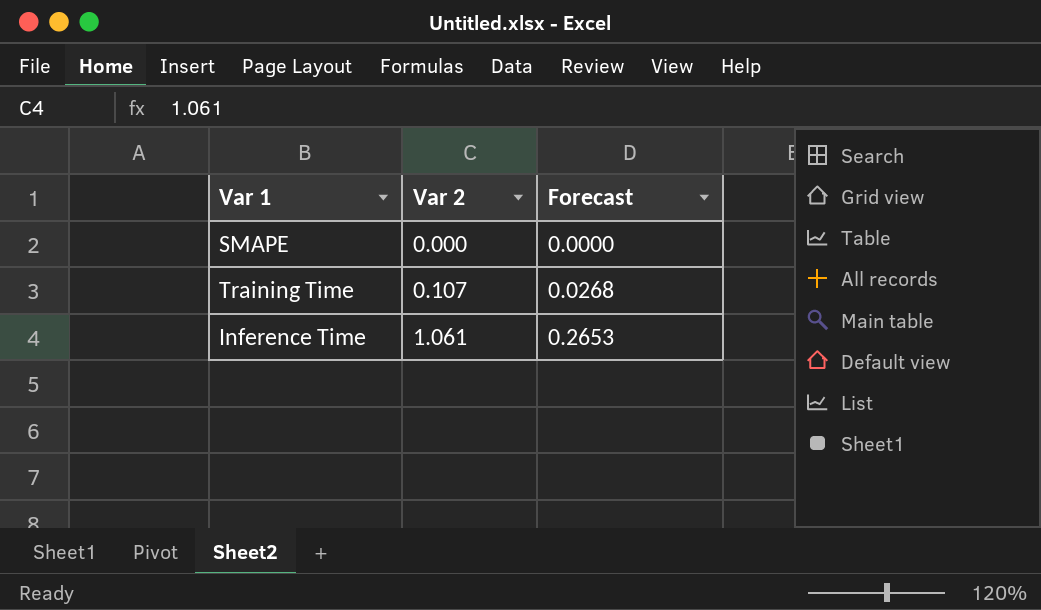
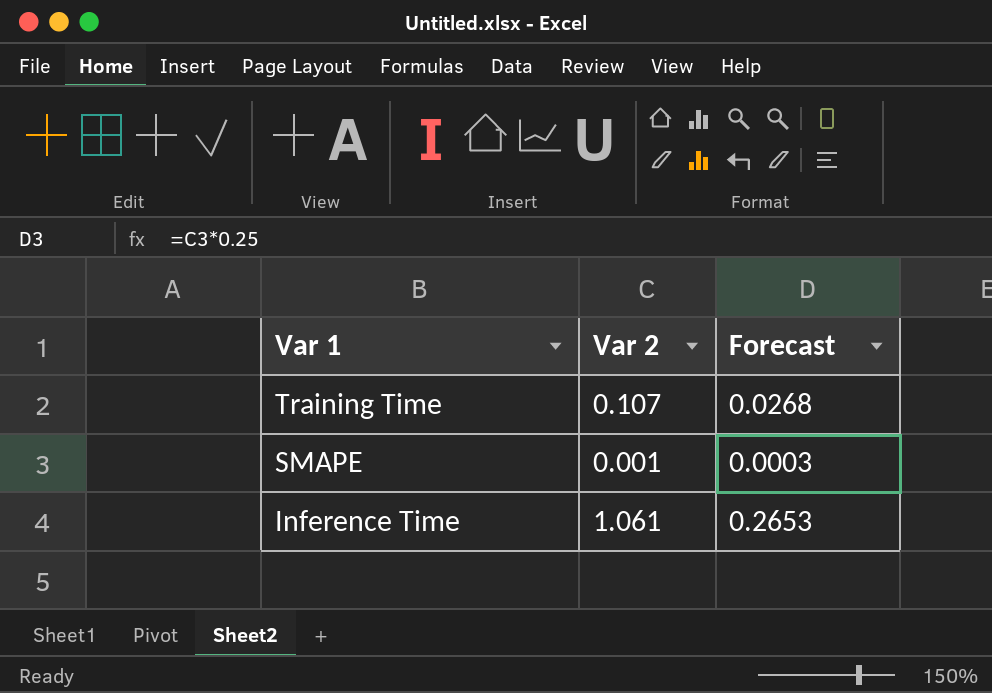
row order: Var 2 ascending -> Var 1 descending
SMAPE | Var 2: 0.000 -> 0.001
SMAPE | Forecast: 0.0000 -> 0.0003

